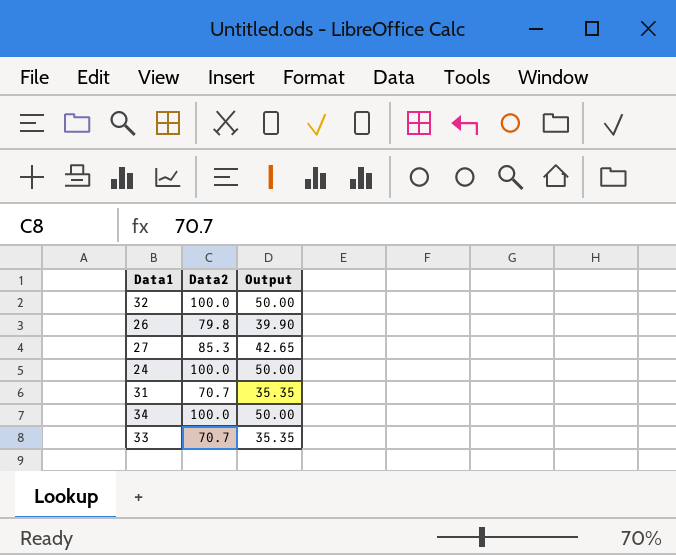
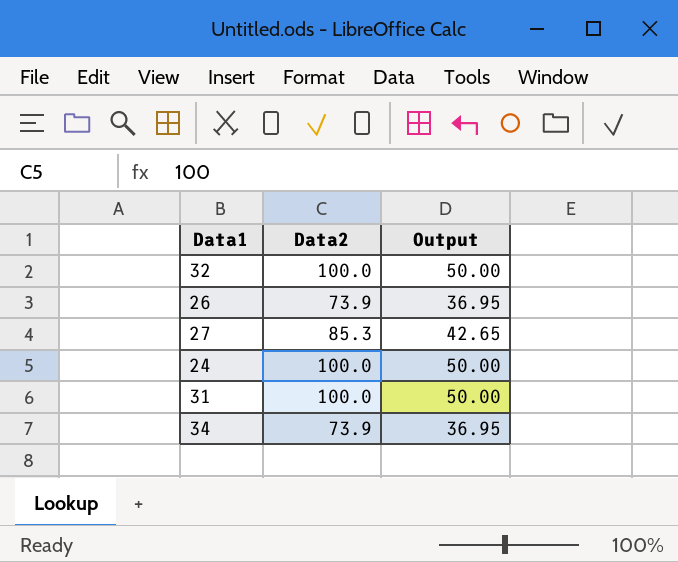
row 33: 70.7 | 35.35 -> none
26 | Data2: 79.8 -> 73.9
26 | Output: 39.90 -> 36.95
31 | Data2: 70.7 -> 100.0
31 | Output: 35.35 -> 50.00
34 | Data2: 100.0 -> 73.9
34 | Output: 50.00 -> 36.95

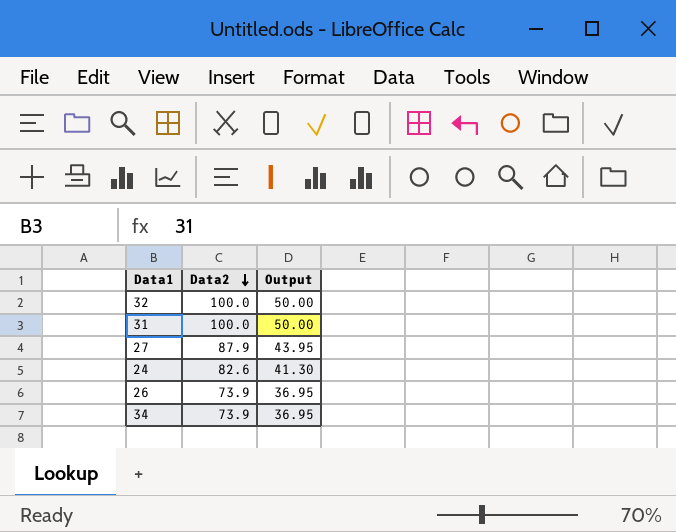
row order: none -> Data2 descending
27 | Data2: 85.3 -> 87.9
27 | Output: 42.65 -> 43.95
24 | Data2: 100.0 -> 82.6
24 | Output: 50.00 -> 41.30

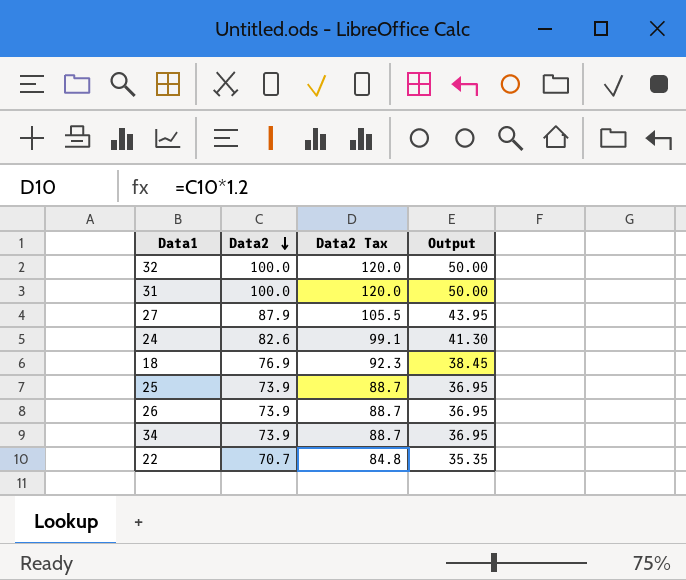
column Data2 Tax | formula: none -> [Data2] * 1.2
row 18: none -> 76.9 | 92.3 | 38.45
row 25: none -> 73.9 | 88.7 | 36.95
row 22: none -> 70.7 | 84.8 | 35.35

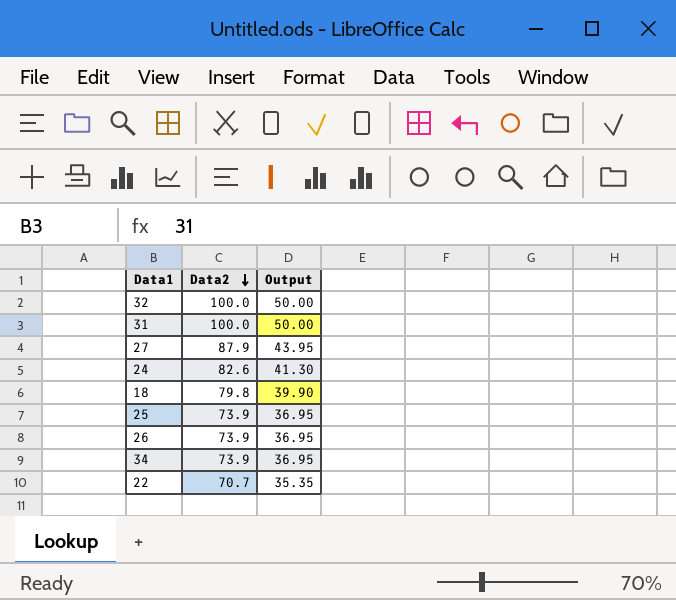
column Data2 Tax | formula: [Data2] * 1.2 -> none
18 | Data2: 76.9 -> 79.8
18 | Output: 38.45 -> 39.90

